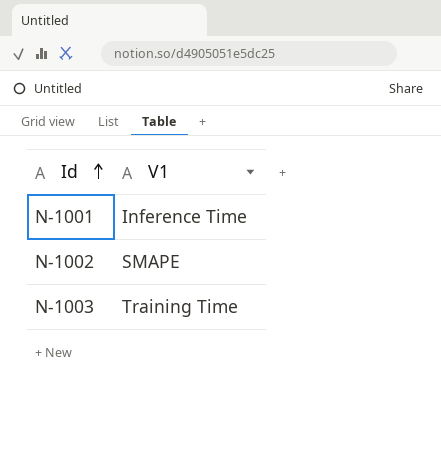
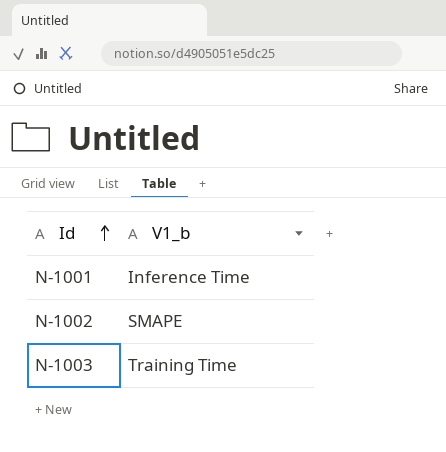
column name: V1 -> V1_b

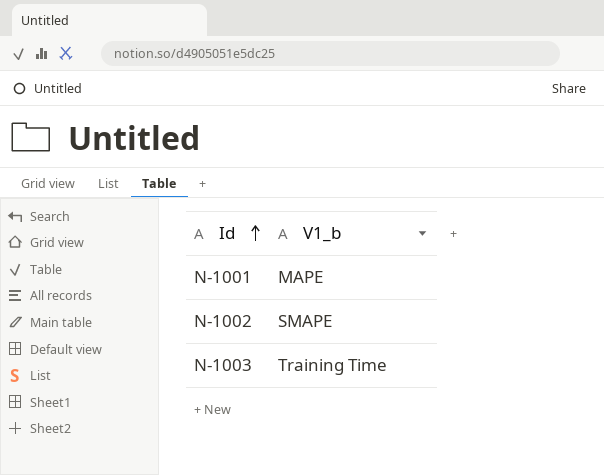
N-1001 | V1_b: Inference Time -> MAPE

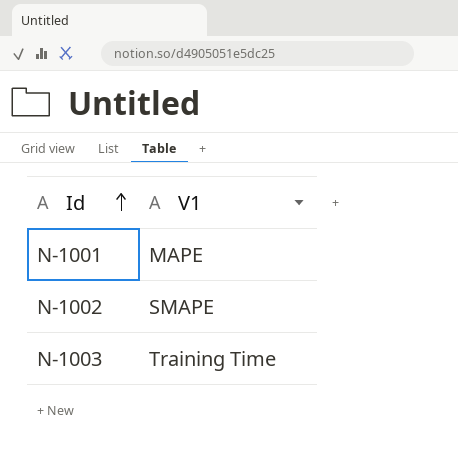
column name: V1_b -> V1

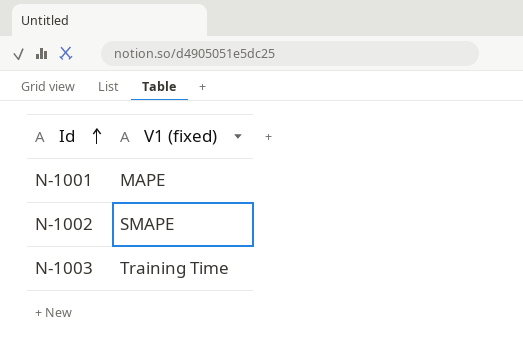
column name: V1 -> V1 (fixed)

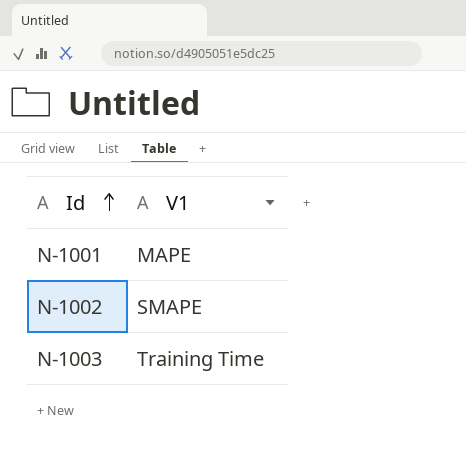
column name: V1 (fixed) -> V1

